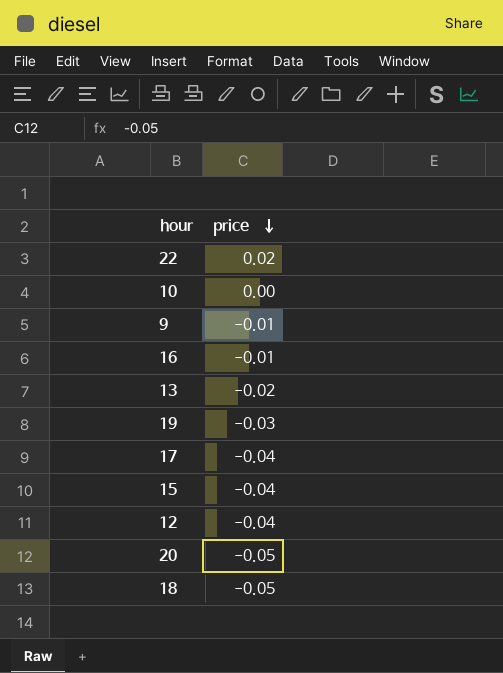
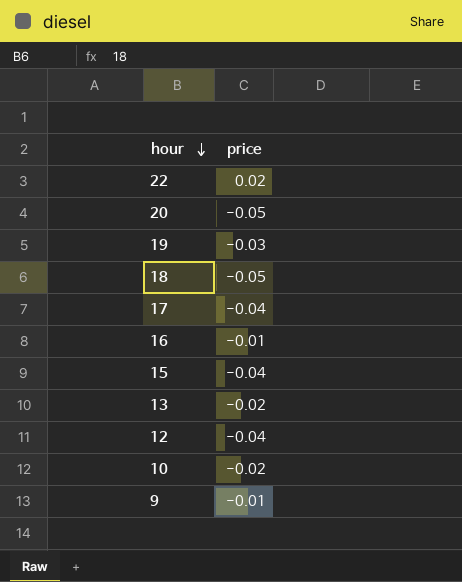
row order: price descending -> hour descending
10 | price: 0.00 -> -0.02

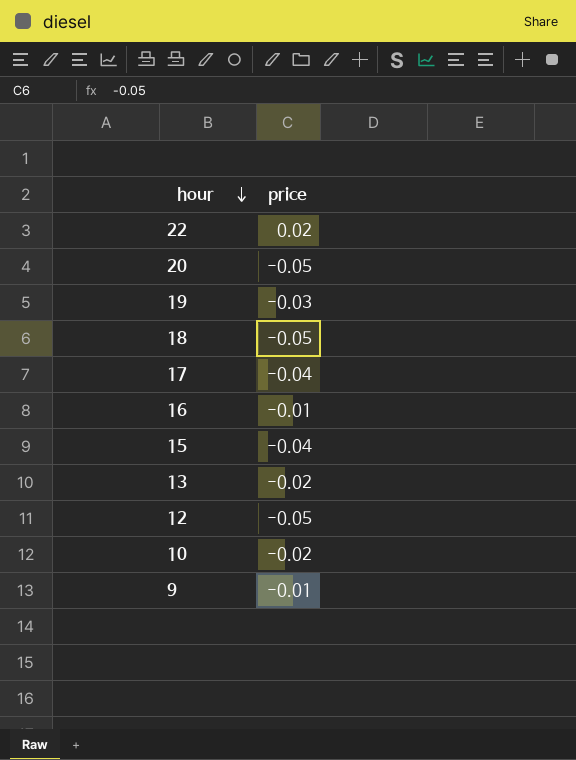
12 | price: -0.04 -> -0.05

